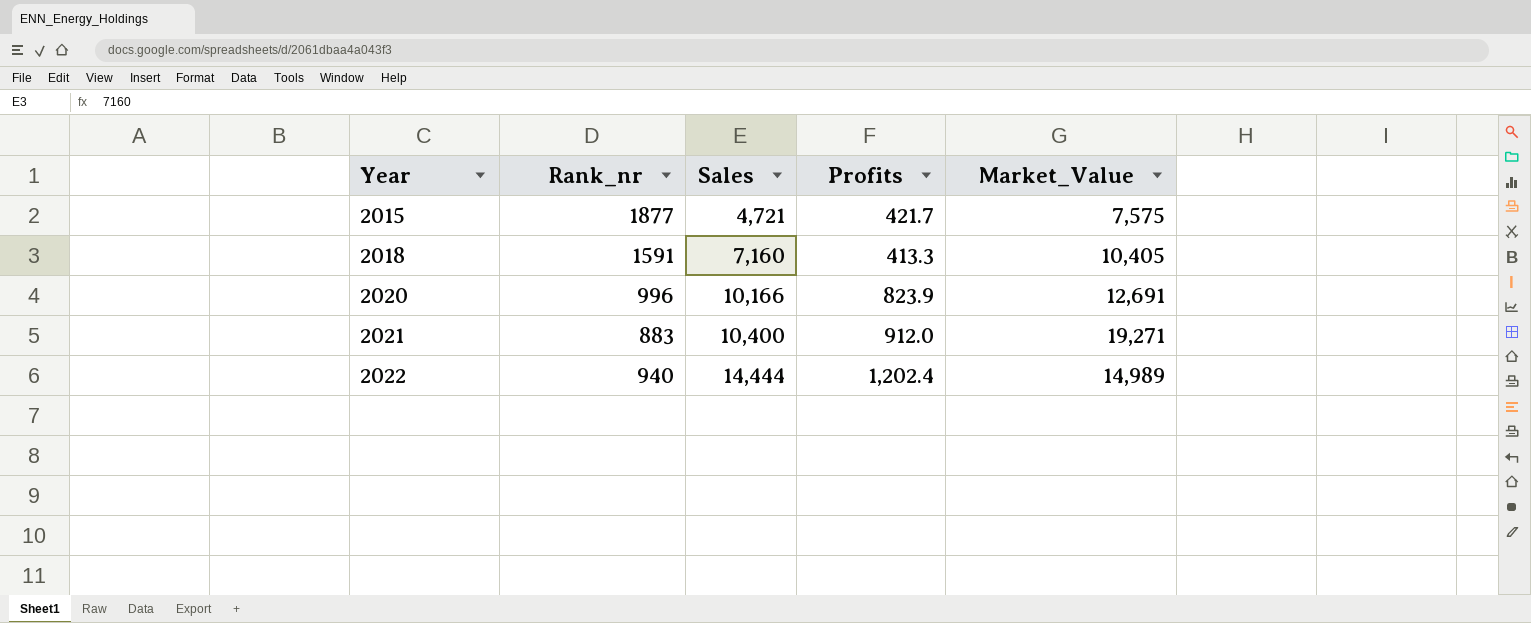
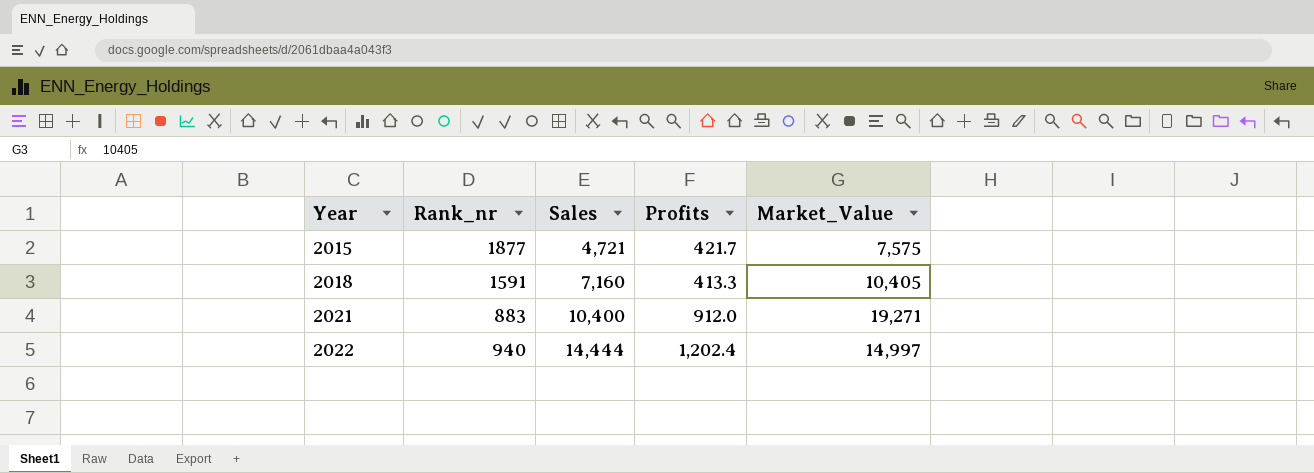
row 2020: 996 | 10,166 | 823.9 | 12,691 -> none
2022 | Market_Value: 14,989 -> 14,997

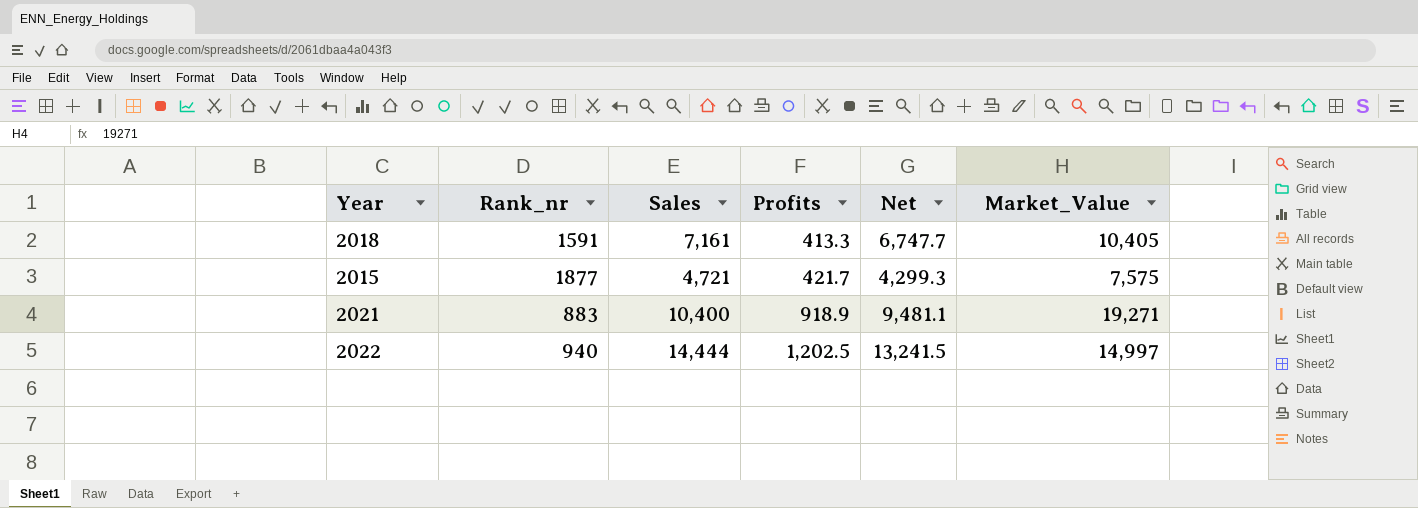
row order: Year ascending -> Profits ascending
column Net | formula: none -> [Sales] - [Profits]
2018 | Sales: 7,160 -> 7,161
2021 | Profits: 912.0 -> 918.9
2022 | Profits: 1,202.4 -> 1,202.5

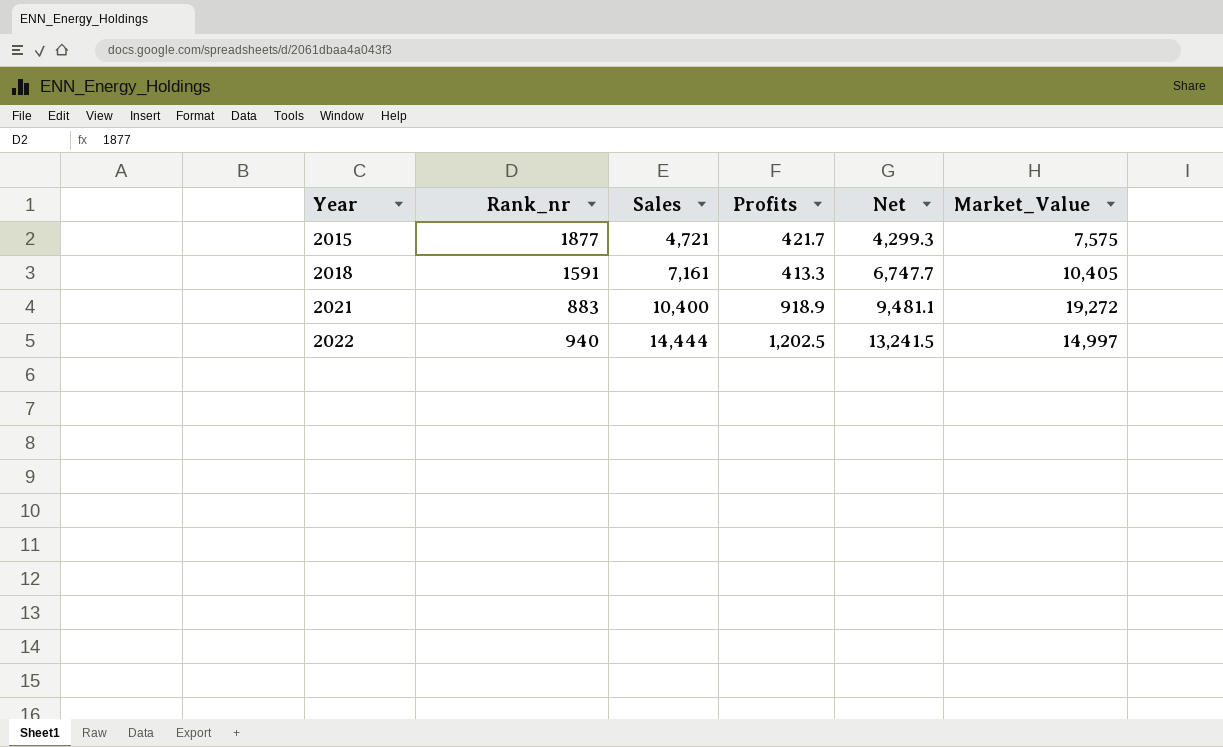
row order: Profits ascending -> Year ascending
2021 | Market_Value: 19,271 -> 19,272

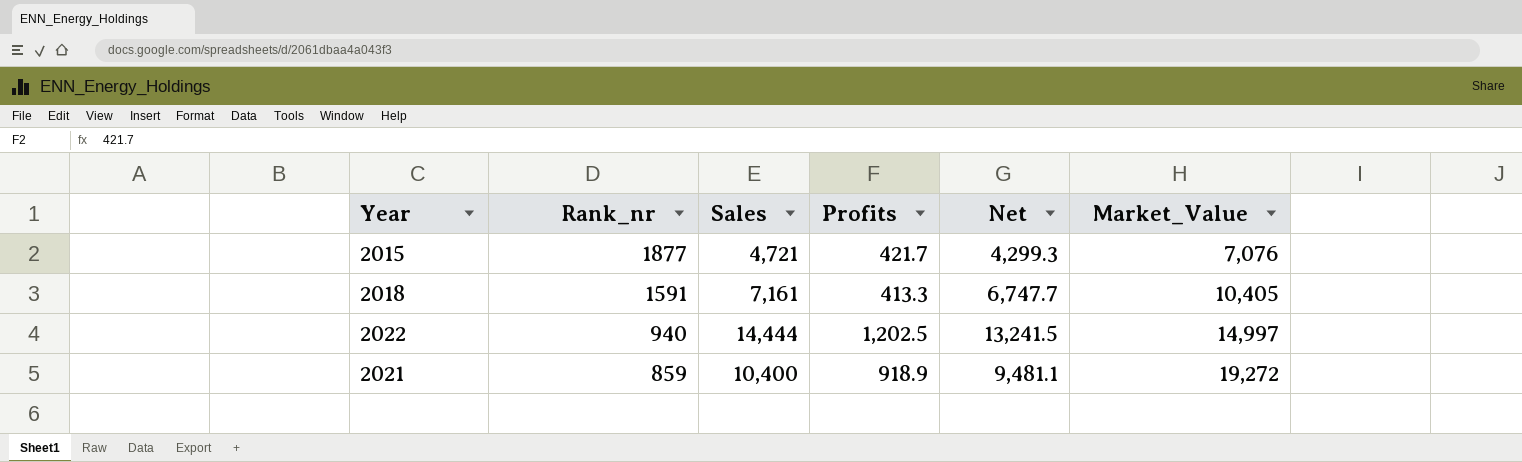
row order: Year ascending -> Rank_nr descending
2015 | Market_Value: 7,575 -> 7,076
2021 | Rank_nr: 883 -> 859

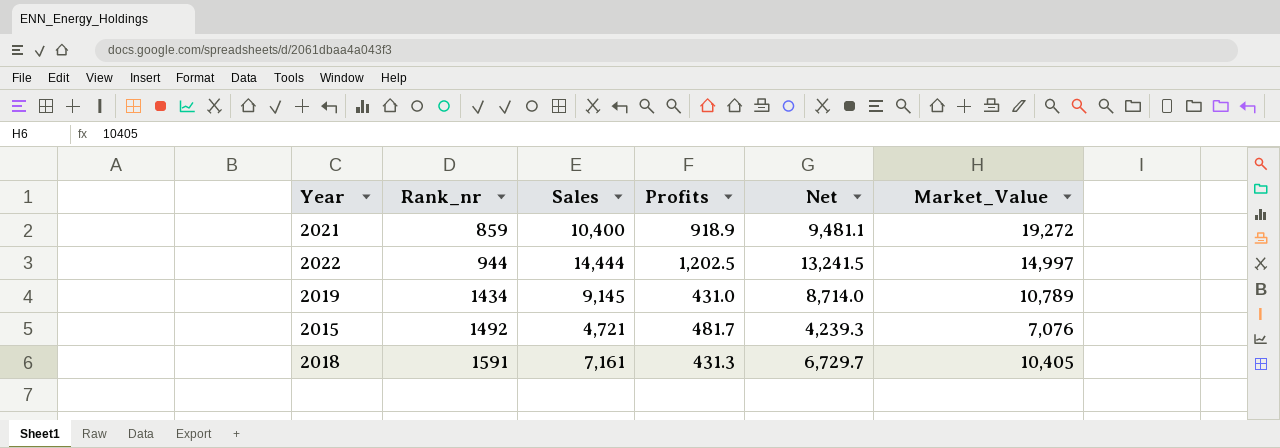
row order: Rank_nr descending -> Rank_nr ascending
2022 | Rank_nr: 940 -> 944
row 2019: none -> 1434 | 9,145 | 431.0 | 8,714.0 | 10,789
2015 | Rank_nr: 1877 -> 1492
2015 | Profits: 421.7 -> 481.7
2015 | Net: 4,299.3 -> 4,239.3
2018 | Profits: 413.3 -> 431.3
2018 | Net: 6,747.7 -> 6,729.7

